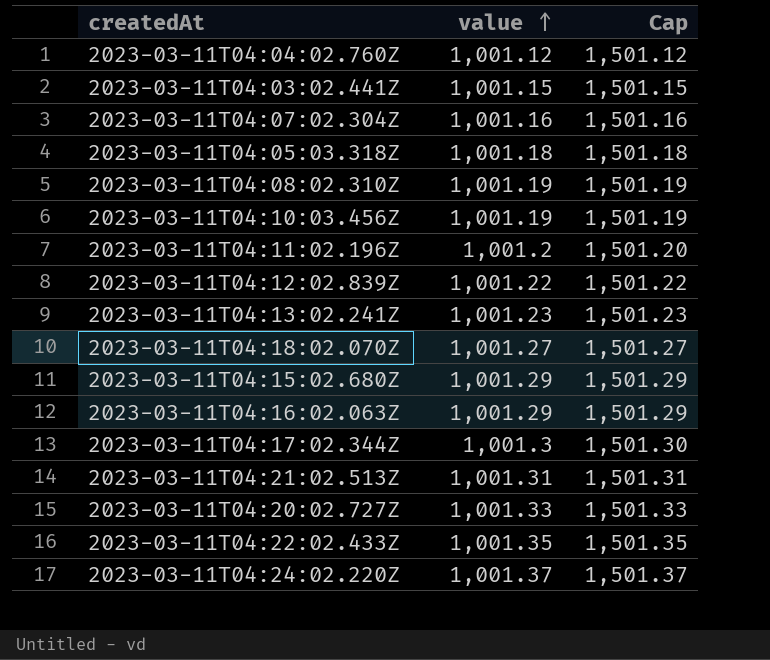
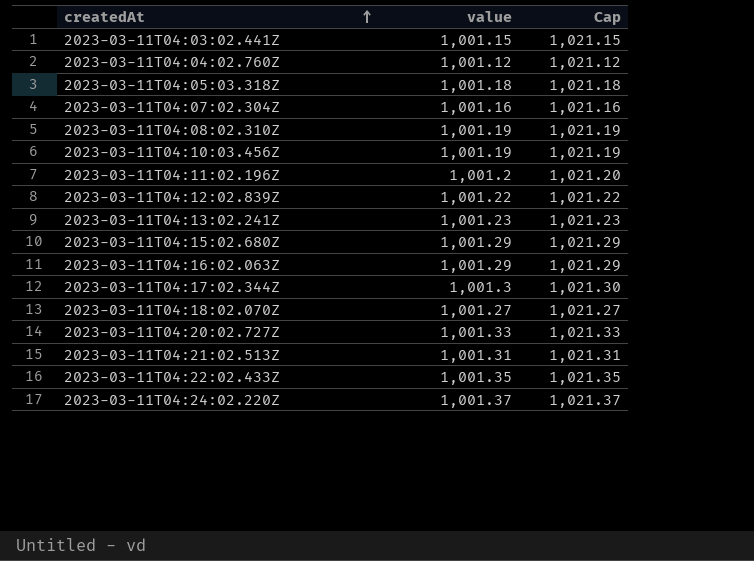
row order: value ascending -> createdAt ascending
column Cap | formula: [value] + 500 -> [value] + 20

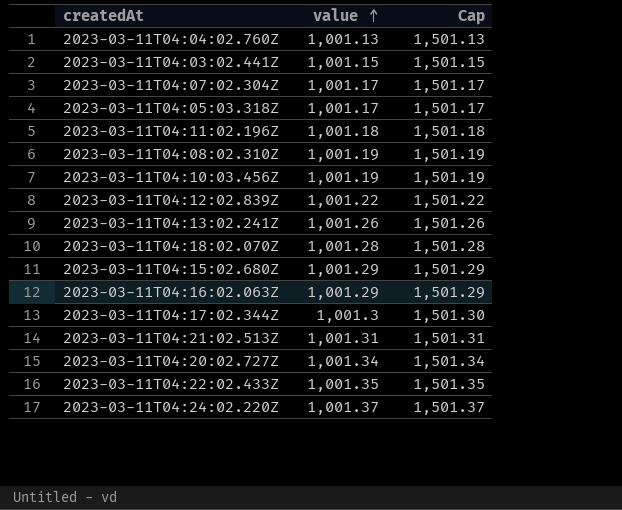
row order: createdAt ascending -> value ascending
column Cap | formula: [value] + 20 -> [value] + 500
2023-03-11T04:04:02.760Z | value: 1,001.12 -> 1,001.13
2023-03-11T04:07:02.304Z | value: 1,001.16 -> 1,001.17
2023-03-11T04:05:03.318Z | value: 1,001.18 -> 1,001.17
2023-03-11T04:11:02.196Z | value: 1,001.2 -> 1,001.18
2023-03-11T04:13:02.241Z | value: 1,001.23 -> 1,001.26
2023-03-11T04:18:02.070Z | value: 1,001.27 -> 1,001.28
2023-03-11T04:20:02.727Z | value: 1,001.33 -> 1,001.34

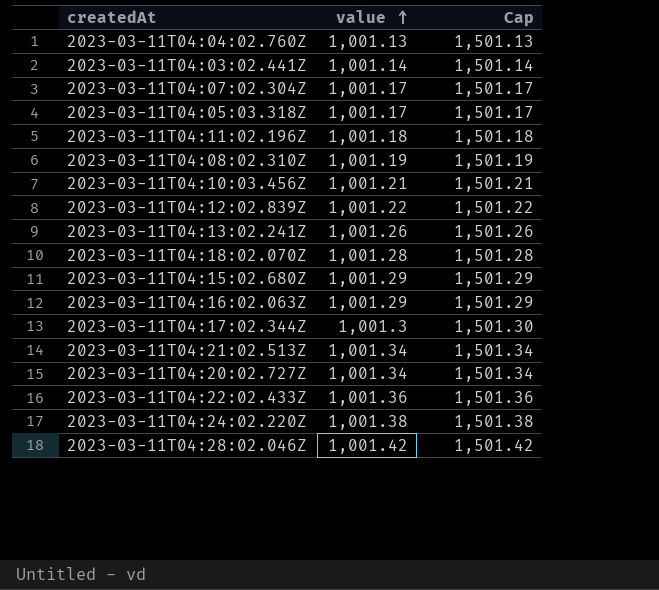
2023-03-11T04:03:02.441Z | value: 1,001.15 -> 1,001.14
2023-03-11T04:03:02.441Z | Cap: 1,501.15 -> 1,501.14
2023-03-11T04:10:03.456Z | value: 1,001.19 -> 1,001.21
2023-03-11T04:10:03.456Z | Cap: 1,501.19 -> 1,501.21
2023-03-11T04:21:02.513Z | value: 1,001.31 -> 1,001.34
2023-03-11T04:21:02.513Z | Cap: 1,501.31 -> 1,501.34
2023-03-11T04:22:02.433Z | value: 1,001.35 -> 1,001.36
2023-03-11T04:22:02.433Z | Cap: 1,501.35 -> 1,501.36
2023-03-11T04:24:02.220Z | value: 1,001.37 -> 1,001.38
2023-03-11T04:24:02.220Z | Cap: 1,501.37 -> 1,501.38
row 2023-03-11T04:28:02.046Z: none -> 1,001.42 | 1,501.42

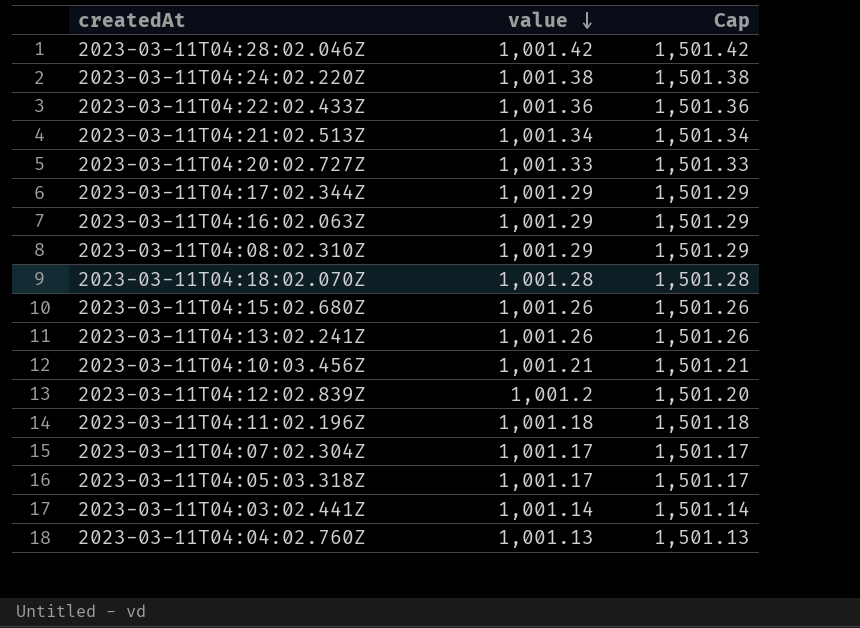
row order: value ascending -> value descending
2023-03-11T04:20:02.727Z | value: 1,001.34 -> 1,001.33
2023-03-11T04:20:02.727Z | Cap: 1,501.34 -> 1,501.33
2023-03-11T04:17:02.344Z | value: 1,001.3 -> 1,001.29
2023-03-11T04:17:02.344Z | Cap: 1,501.30 -> 1,501.29
2023-03-11T04:08:02.310Z | value: 1,001.19 -> 1,001.29
2023-03-11T04:08:02.310Z | Cap: 1,501.19 -> 1,501.29
2023-03-11T04:15:02.680Z | value: 1,001.29 -> 1,001.26
2023-03-11T04:15:02.680Z | Cap: 1,501.29 -> 1,501.26
2023-03-11T04:12:02.839Z | value: 1,001.22 -> 1,001.2
2023-03-11T04:12:02.839Z | Cap: 1,501.22 -> 1,501.20

